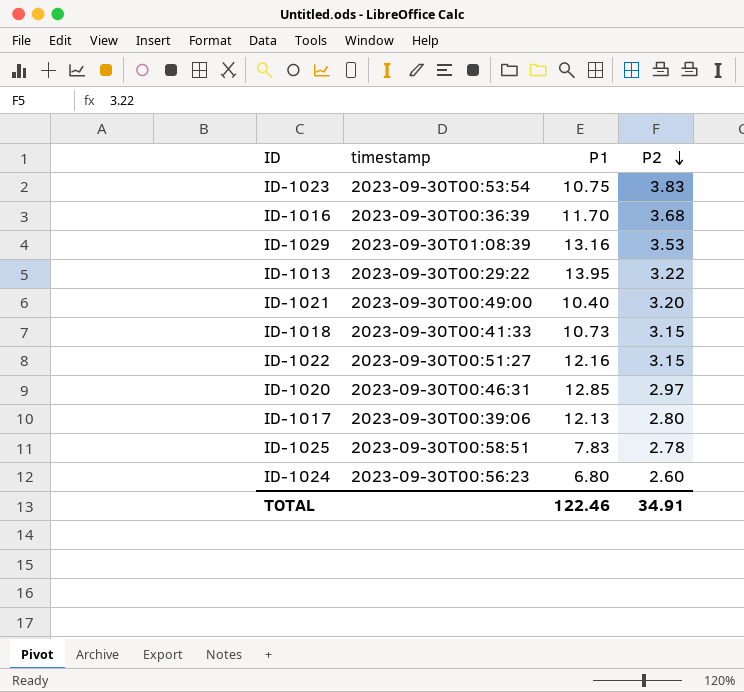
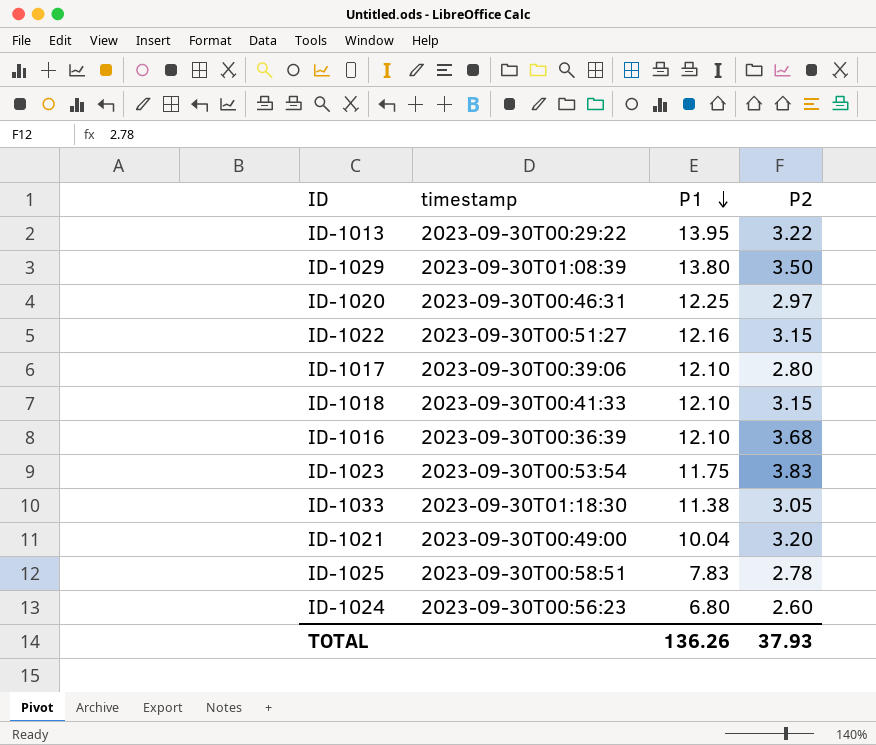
row order: P2 descending -> P1 descending
ID-1029 | P1: 13.16 -> 13.80
ID-1029 | P2: 3.53 -> 3.50
ID-1020 | P1: 12.85 -> 12.25
ID-1017 | P1: 12.13 -> 12.10
ID-1018 | P1: 10.73 -> 12.10
ID-1016 | P1: 11.70 -> 12.10
ID-1023 | P1: 10.75 -> 11.75
row ID-1033: none -> 2023-09-30T01:18:30 | 11.38 | 3.05
ID-1021 | P1: 10.40 -> 10.04
TOTAL | P1: 122.46 -> 136.26
TOTAL | P2: 34.91 -> 37.93

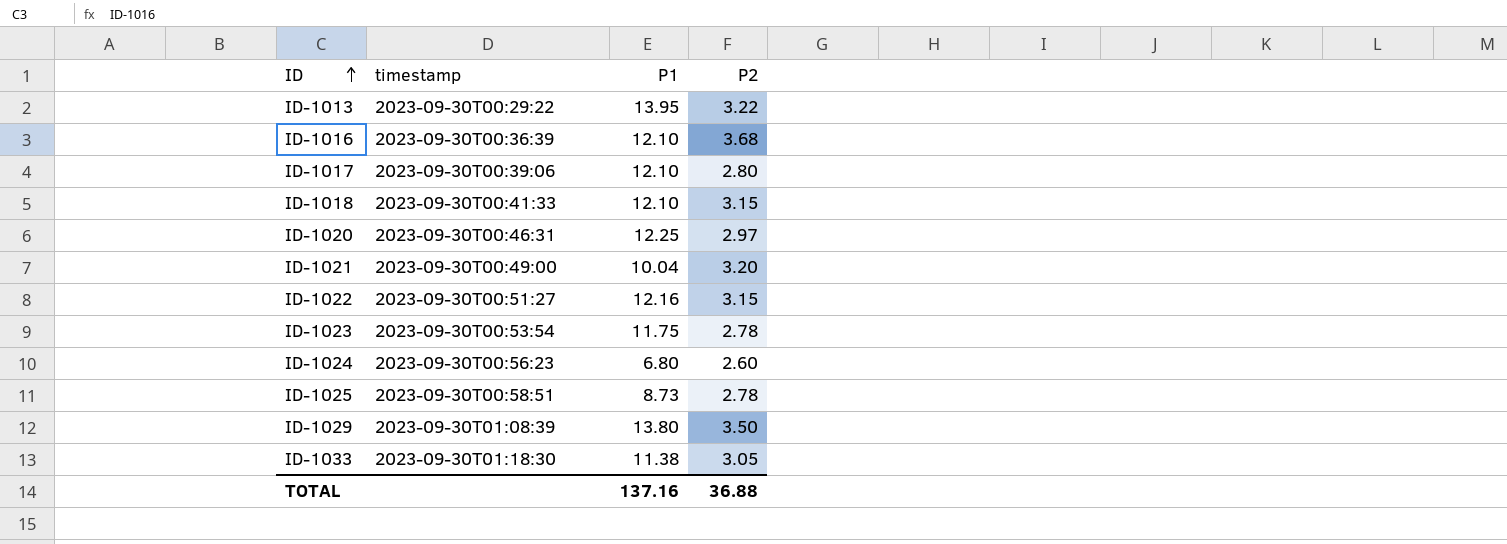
row order: P1 descending -> ID ascending
ID-1023 | P2: 3.83 -> 2.78
ID-1025 | P1: 7.83 -> 8.73
TOTAL | P1: 136.26 -> 137.16
TOTAL | P2: 37.93 -> 36.88

